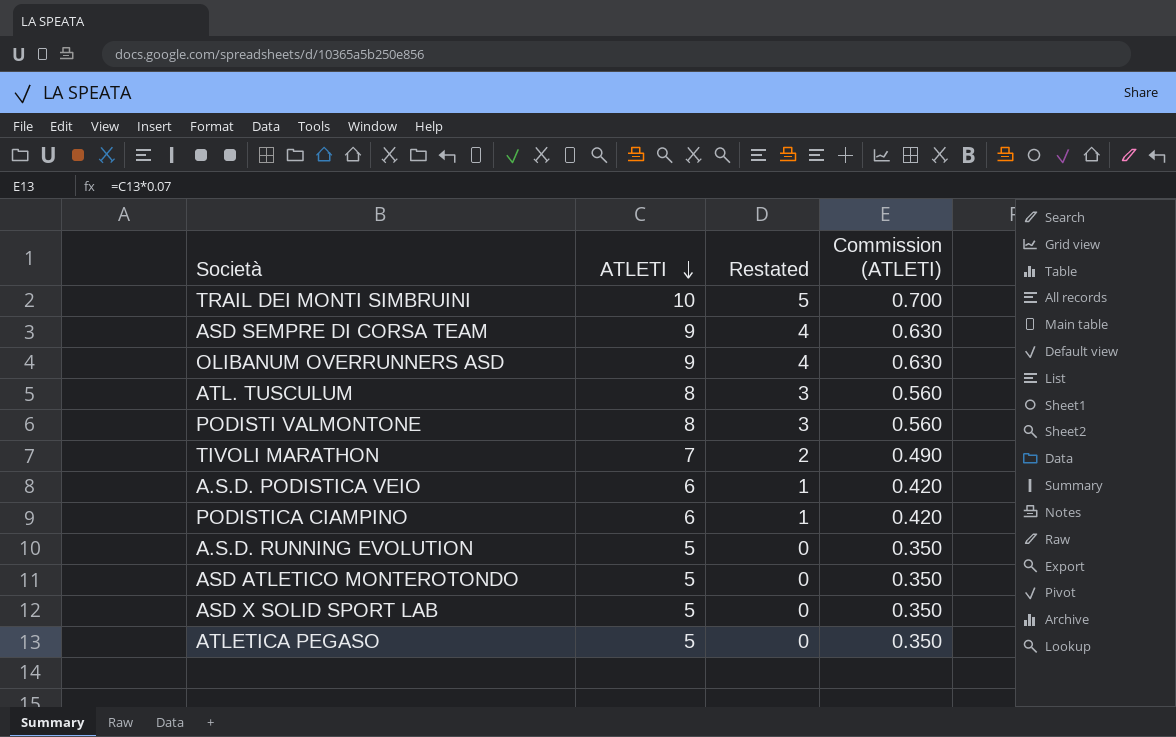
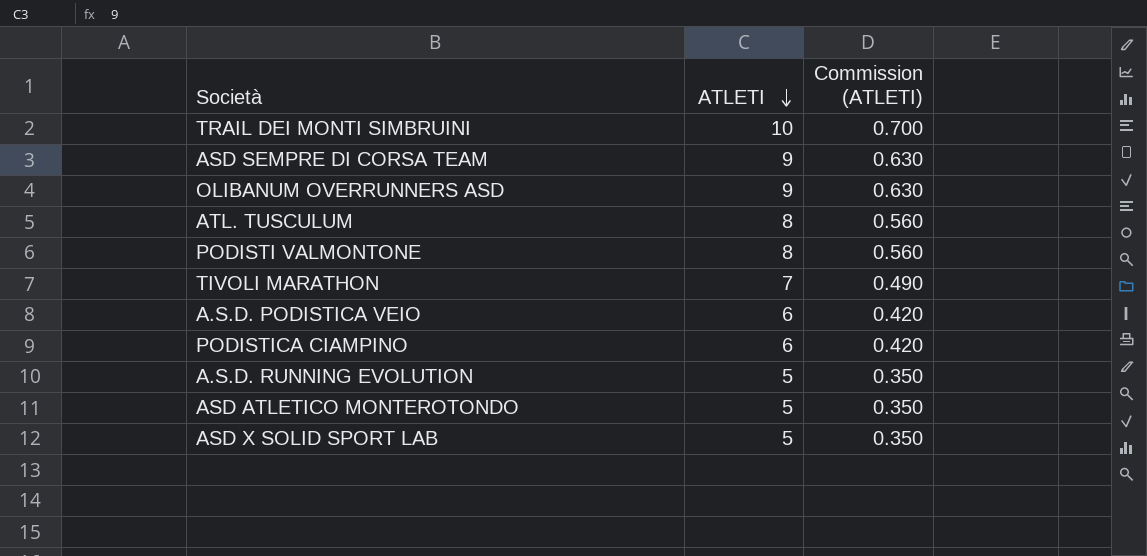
column Restated | formula: [ATLETI] - 5 -> none
row ATLETICA PEGASO: 5 | 0 | 0.350 -> none

